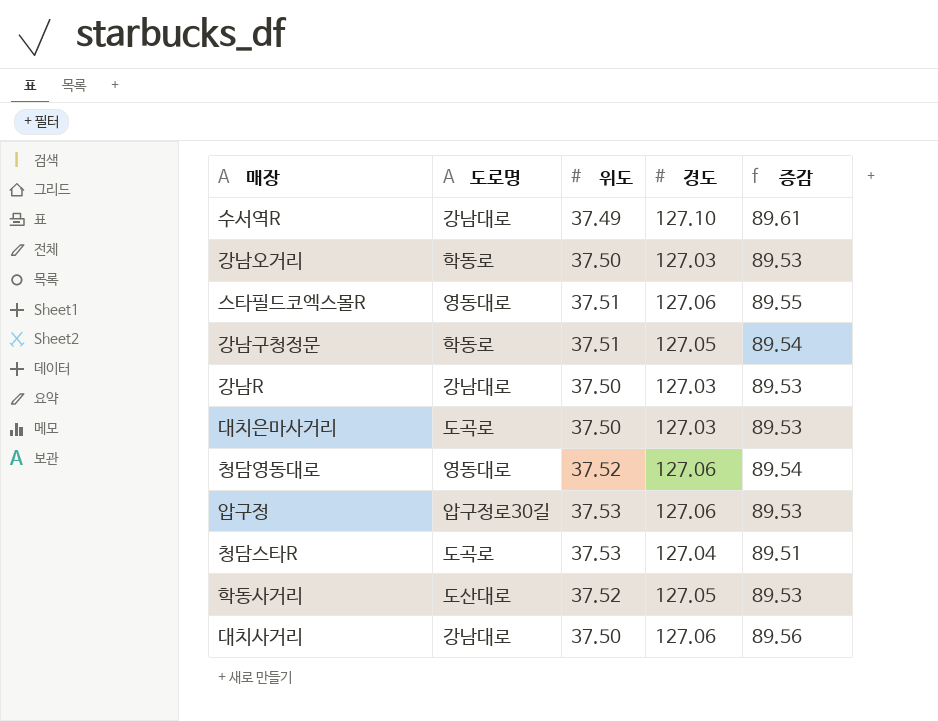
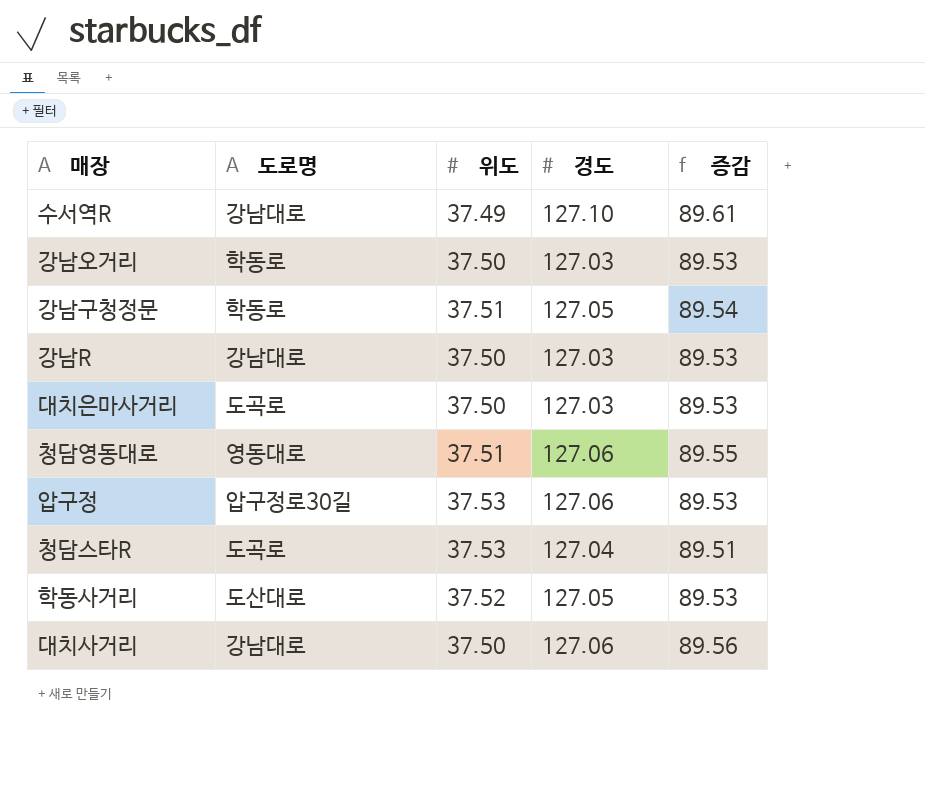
row 스타필드코엑스몰R: 영동대로 | 37.51 | 127.06 | 89.55 -> none
청담영동대로 | 위도: 37.52 -> 37.51
청담영동대로 | 증감: 89.54 -> 89.55

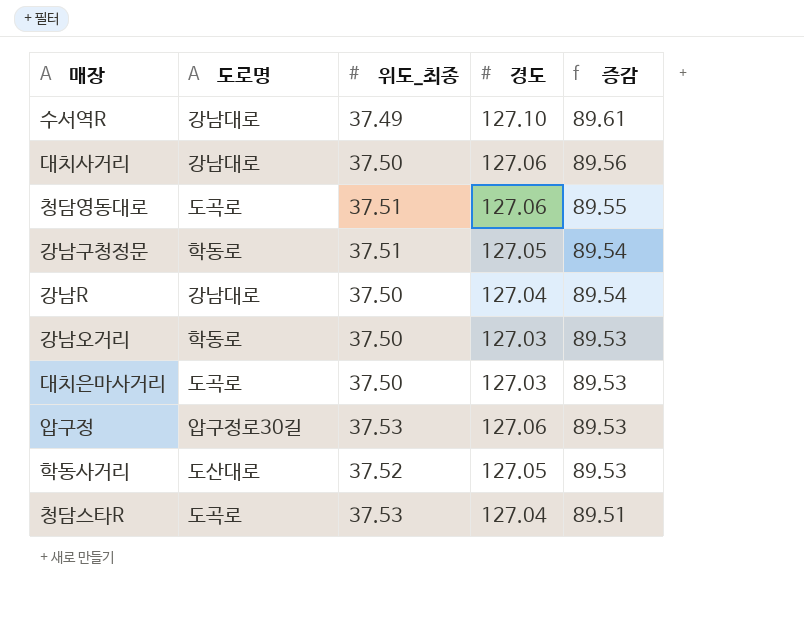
row order: none -> 증감 descending
column name: 위도 -> 위도_최종
청담영동대로 | 도로명: 영동대로 -> 도곡로
강남R | 경도: 127.03 -> 127.04
강남R | 증감: 89.53 -> 89.54

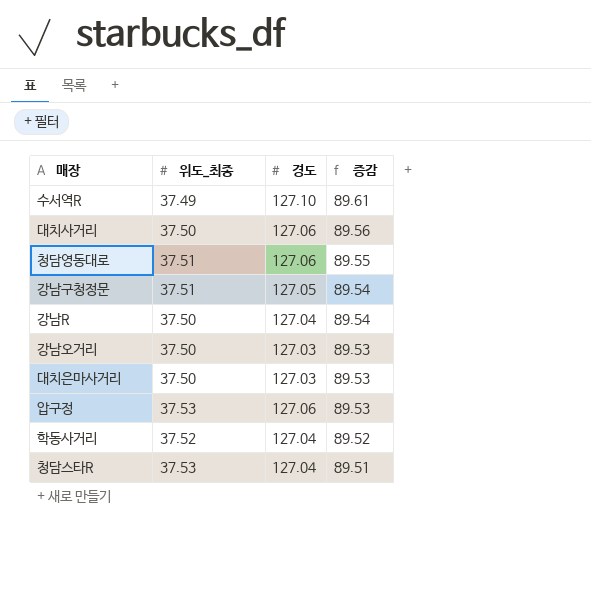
column 도로명 | position: 2 -> none
학동사거리 | 경도: 127.05 -> 127.04
학동사거리 | 증감: 89.53 -> 89.52

